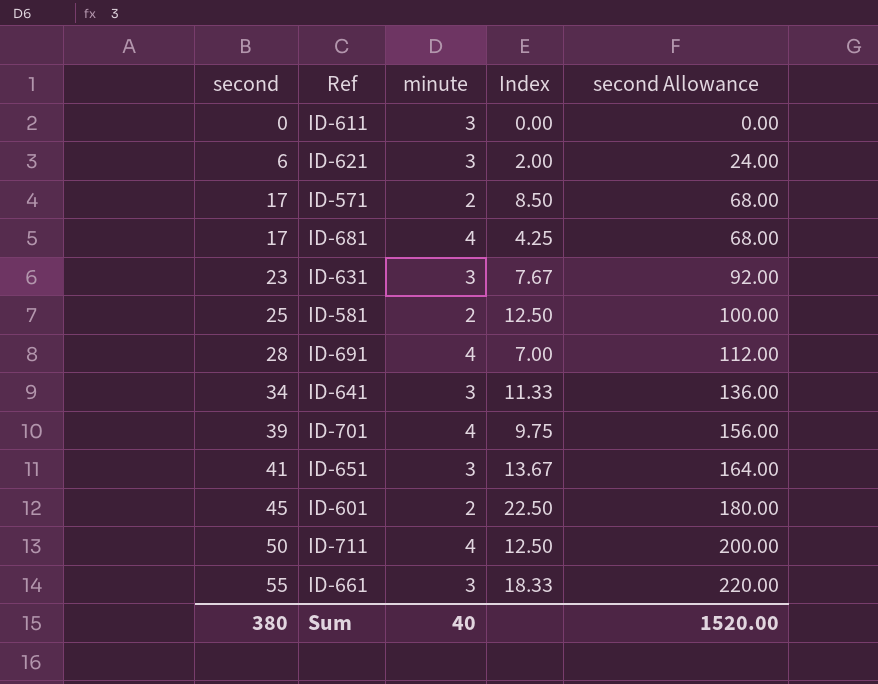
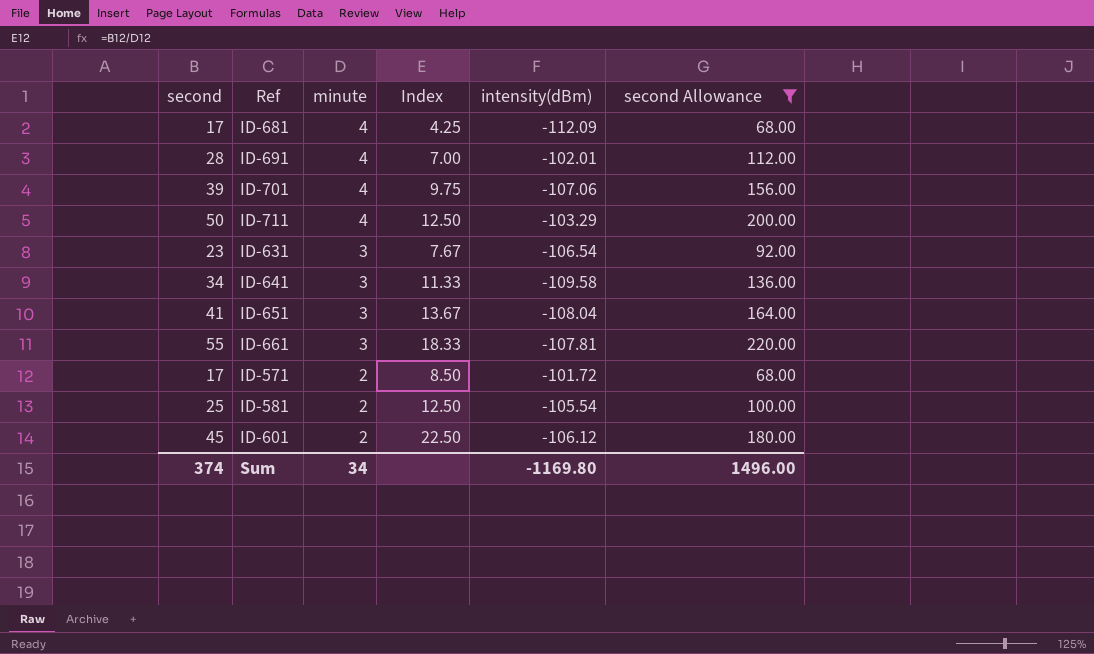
filter: none -> second Allowance >= 68.00
row order: second ascending -> minute descending
column intensity(dBm) | position: none -> 5
Sum | second: 380 -> 374
Sum | minute: 40 -> 34
Sum | second Allowance: 1520.00 -> 1496.00

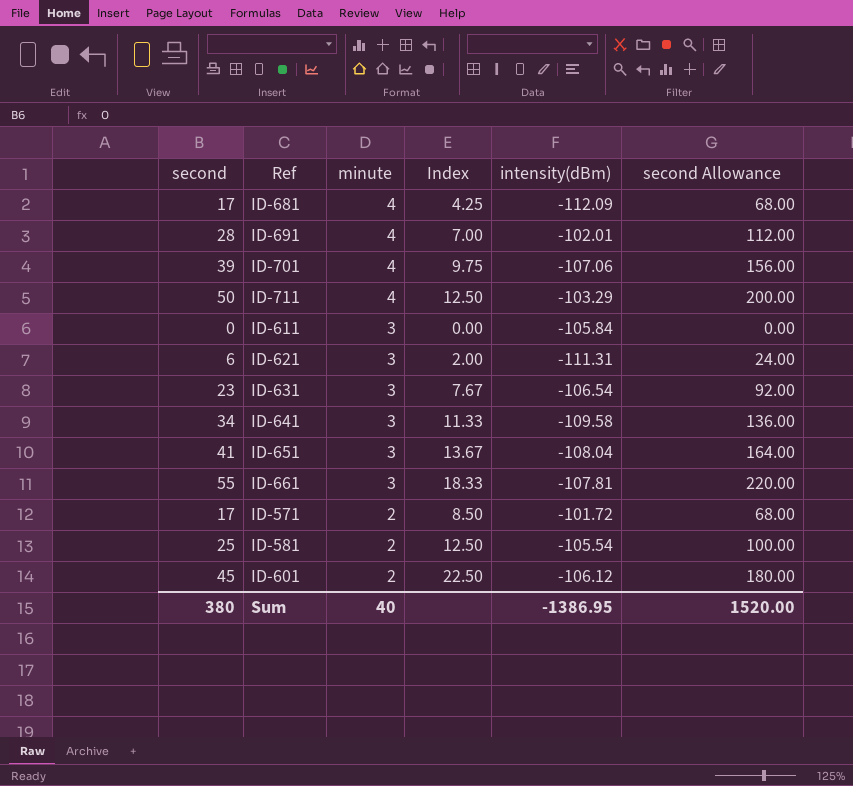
filter: second Allowance >= 68.00 -> none
Sum | second: 374 -> 380
Sum | minute: 34 -> 40
Sum | intensity(dBm): -1169.80 -> -1386.95
Sum | second Allowance: 1496.00 -> 1520.00

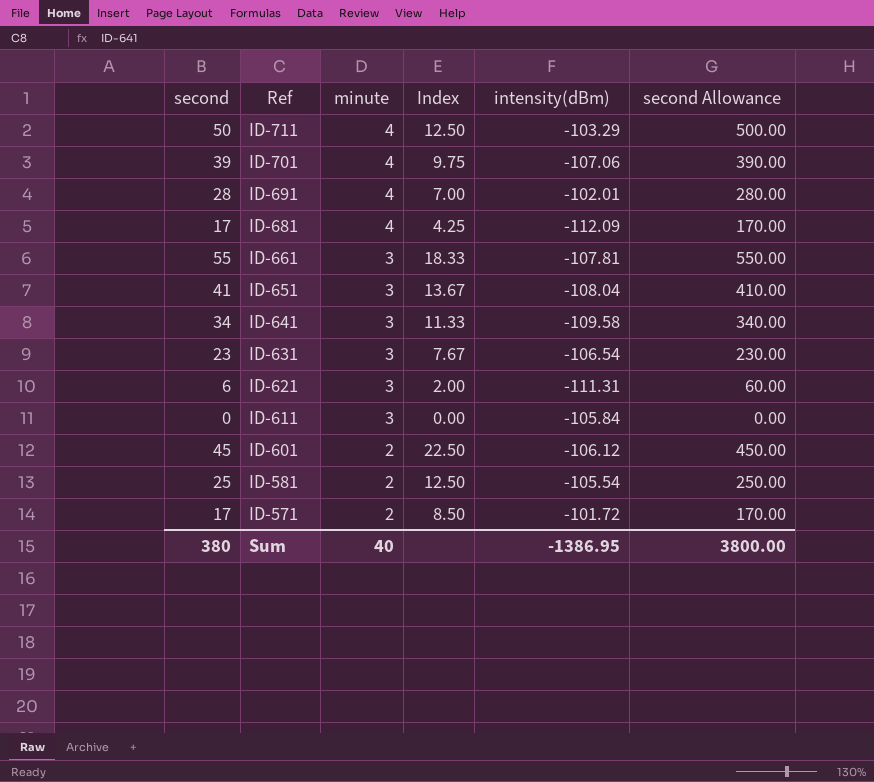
row order: minute descending -> Ref descending
column second Allowance | formula: [second] * 4 -> [second] * 10
Sum | second Allowance: 1520.00 -> 3800.00

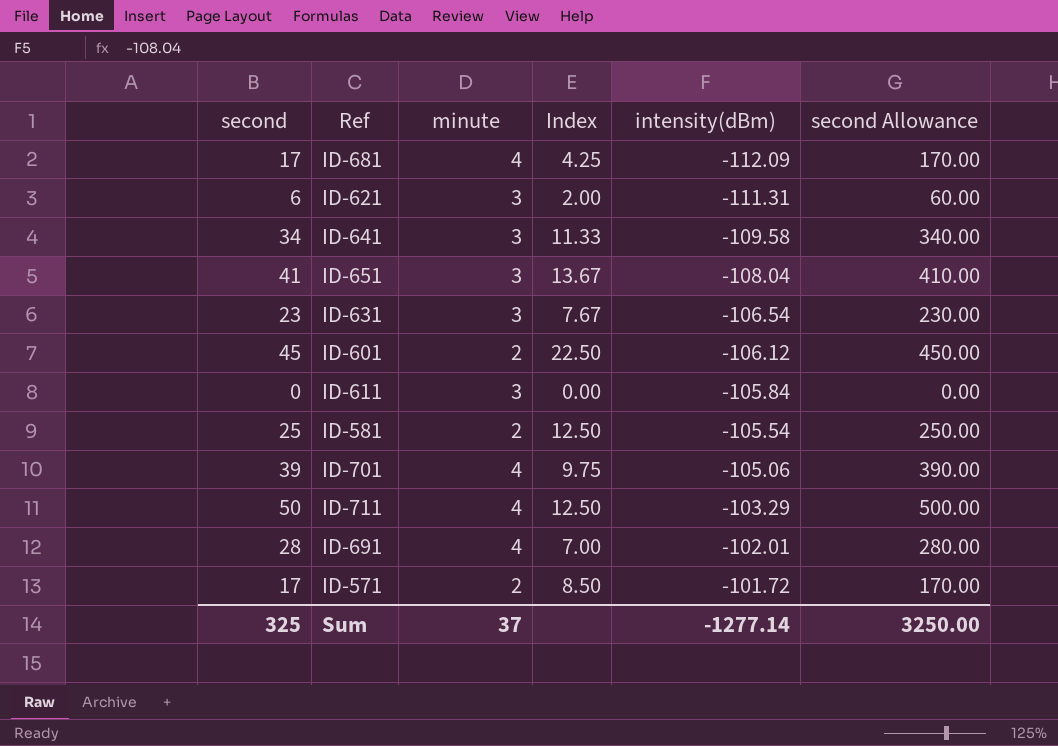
row order: Ref descending -> intensity(dBm) ascending
row ID-661: 55 | 3 | 18.33 | -107.81 | 550.00 -> none
ID-701 | intensity(dBm): -107.06 -> -105.06
Sum | second: 380 -> 325
Sum | minute: 40 -> 37
Sum | intensity(dBm): -1386.95 -> -1277.14
Sum | second Allowance: 3800.00 -> 3250.00

